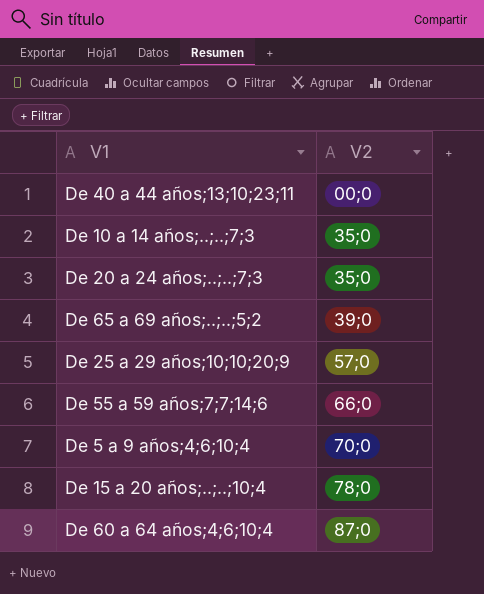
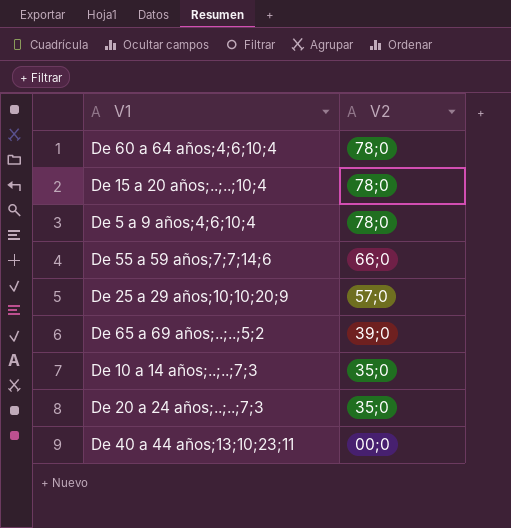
row order: V2 ascending -> V2 descending
De 60 a 64 años;4;6;10;4 | V2: 87;0 -> 78;0
De 5 a 9 años;4;6;10;4 | V2: 70;0 -> 78;0

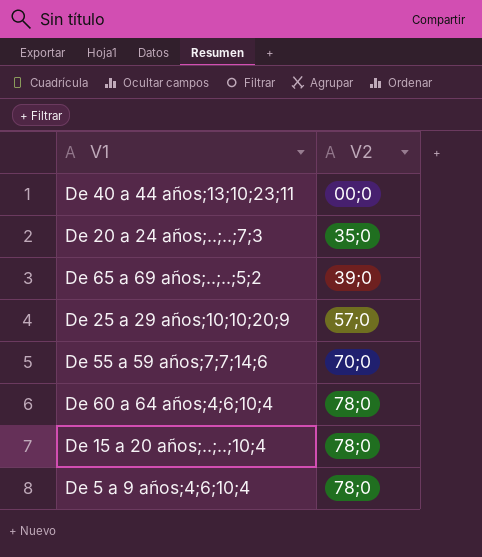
row order: V2 descending -> V2 ascending
row De 10 a 14 años;..;..;7;3: 35;0 -> none
De 55 a 59 años;7;7;14;6 | V2: 66;0 -> 70;0

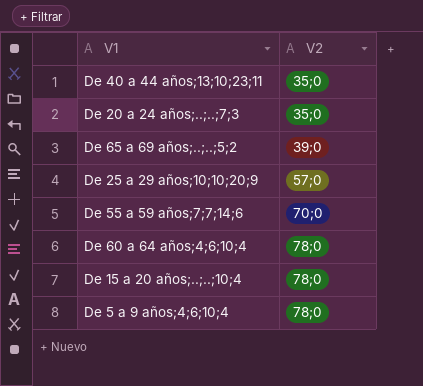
De 40 a 44 años;13;10;23;11 | V2: 00;0 -> 35;0

